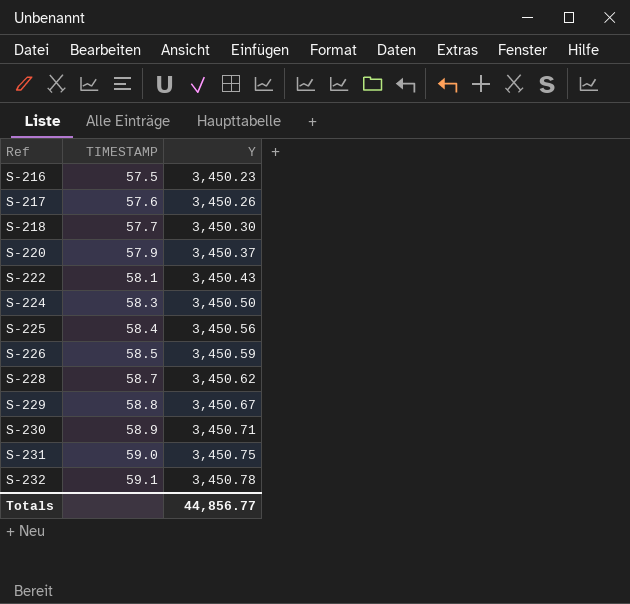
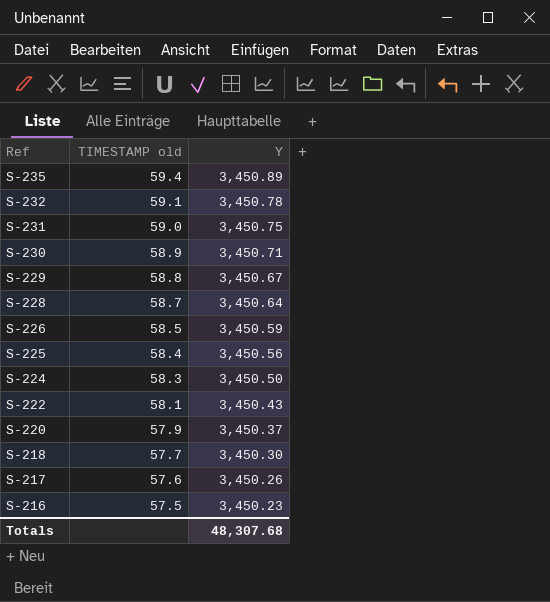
row order: Ref ascending -> Ref descending
column name: TIMESTAMP -> TIMESTAMP old
row S-235: none -> 59.4 | 3,450.89
S-228 | Y: 3,450.62 -> 3,450.64
Totals | Y: 44,856.77 -> 48,307.68

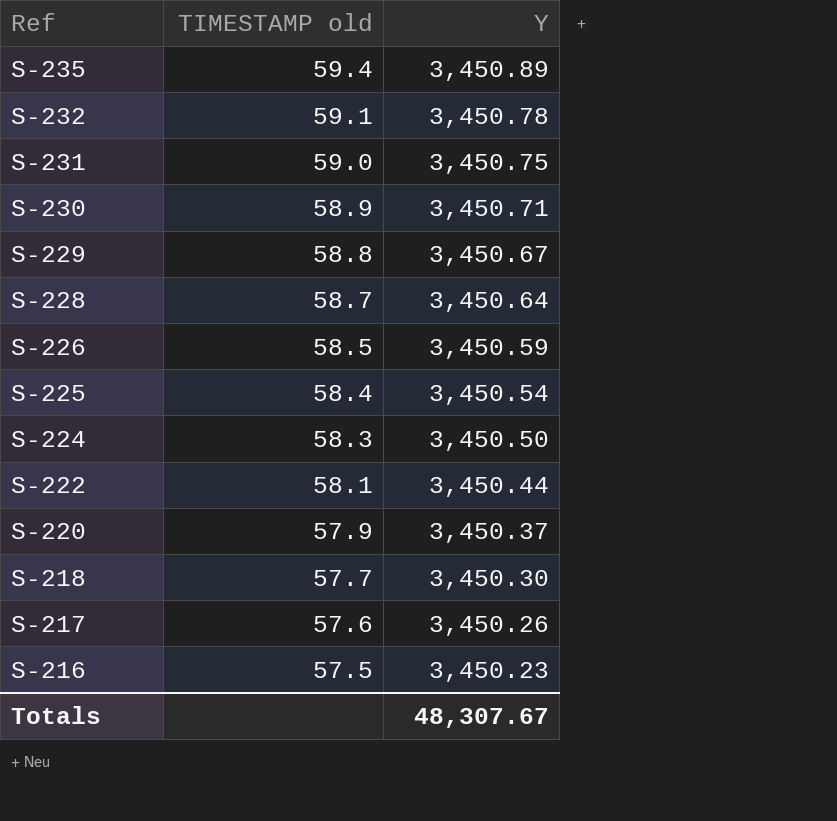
S-225 | Y: 3,450.56 -> 3,450.54
S-222 | Y: 3,450.43 -> 3,450.44
Totals | Y: 48,307.68 -> 48,307.67

